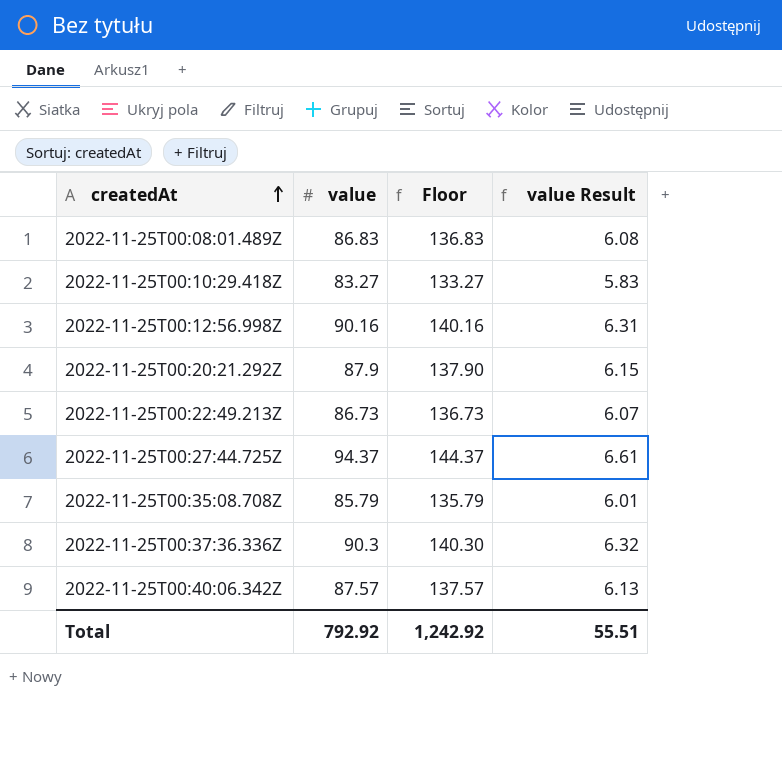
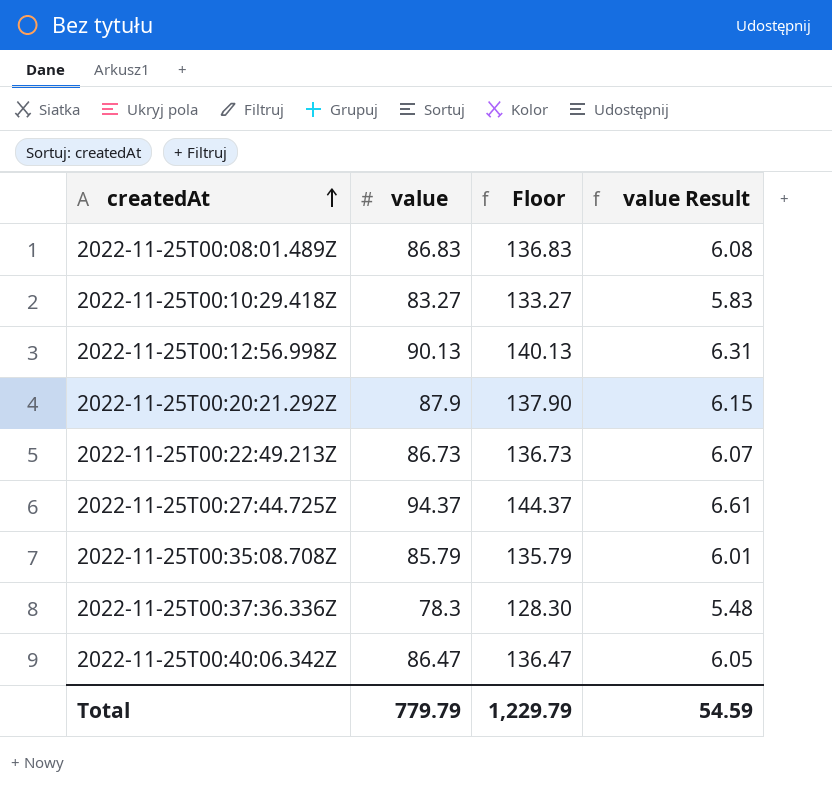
2022-11-25T00:12:56.998Z | value: 90.16 -> 90.13
2022-11-25T00:12:56.998Z | Floor: 140.16 -> 140.13
2022-11-25T00:37:36.336Z | value: 90.3 -> 78.3
2022-11-25T00:37:36.336Z | Floor: 140.30 -> 128.30
2022-11-25T00:37:36.336Z | value Result: 6.32 -> 5.48
2022-11-25T00:40:06.342Z | value: 87.57 -> 86.47
2022-11-25T00:40:06.342Z | Floor: 137.57 -> 136.47
2022-11-25T00:40:06.342Z | value Result: 6.13 -> 6.05
Total | value: 792.92 -> 779.79
Total | Floor: 1,242.92 -> 1,229.79
Total | value Result: 55.51 -> 54.59

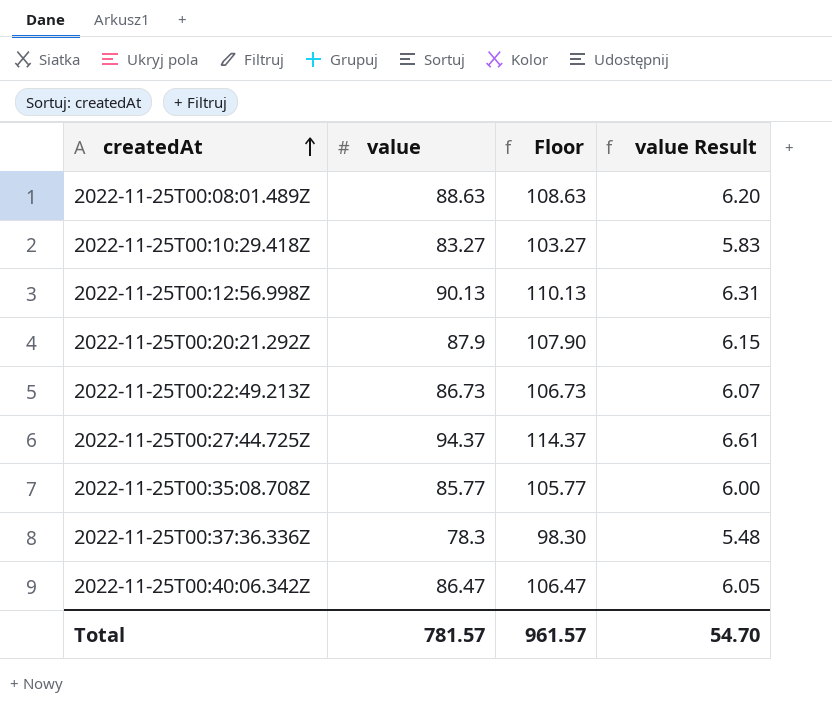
column Floor | formula: [value] + 50 -> [value] + 20
2022-11-25T00:08:01.489Z | value: 86.83 -> 88.63
2022-11-25T00:08:01.489Z | value Result: 6.08 -> 6.20
2022-11-25T00:35:08.708Z | value: 85.79 -> 85.77
2022-11-25T00:35:08.708Z | value Result: 6.01 -> 6.00
Total | value: 779.79 -> 781.57
Total | Floor: 1,229.79 -> 961.57
Total | value Result: 54.59 -> 54.70

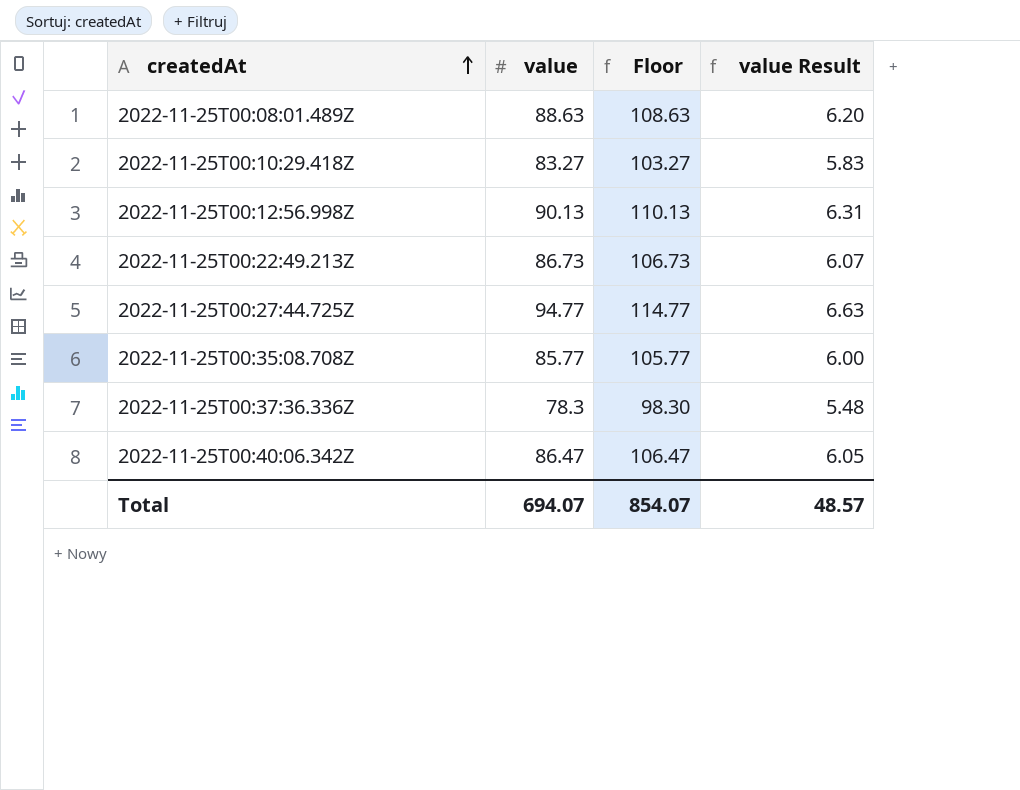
row 2022-11-25T00:20:21.292Z: 87.9 | 107.90 | 6.15 -> none
2022-11-25T00:27:44.725Z | value: 94.37 -> 94.77
2022-11-25T00:27:44.725Z | Floor: 114.37 -> 114.77
2022-11-25T00:27:44.725Z | value Result: 6.61 -> 6.63
Total | value: 781.57 -> 694.07
Total | Floor: 961.57 -> 854.07
Total | value Result: 54.70 -> 48.57

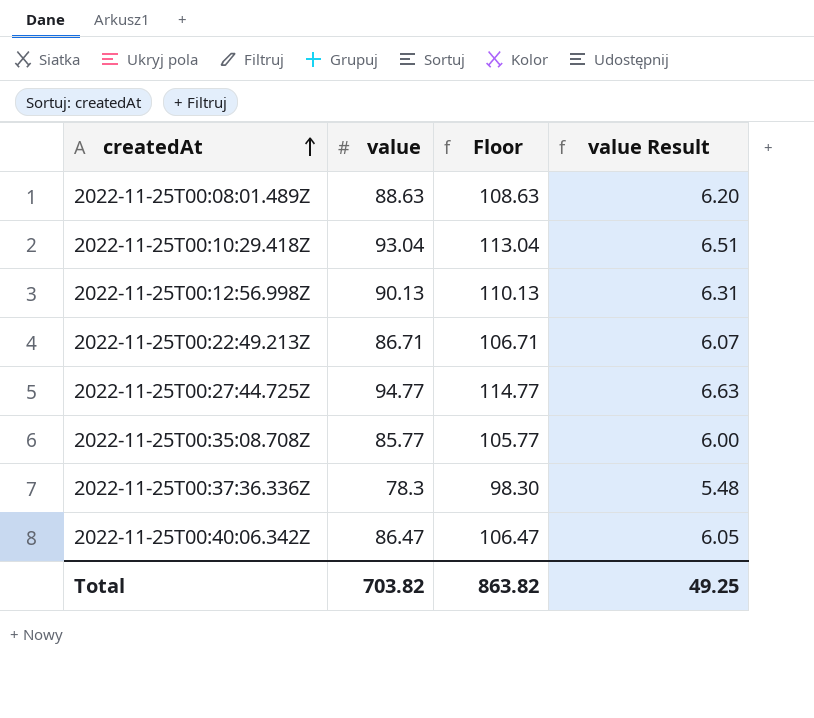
2022-11-25T00:10:29.418Z | value: 83.27 -> 93.04
2022-11-25T00:10:29.418Z | Floor: 103.27 -> 113.04
2022-11-25T00:10:29.418Z | value Result: 5.83 -> 6.51
2022-11-25T00:22:49.213Z | value: 86.73 -> 86.71
2022-11-25T00:22:49.213Z | Floor: 106.73 -> 106.71
Total | value: 694.07 -> 703.82
Total | Floor: 854.07 -> 863.82
Total | value Result: 48.57 -> 49.25

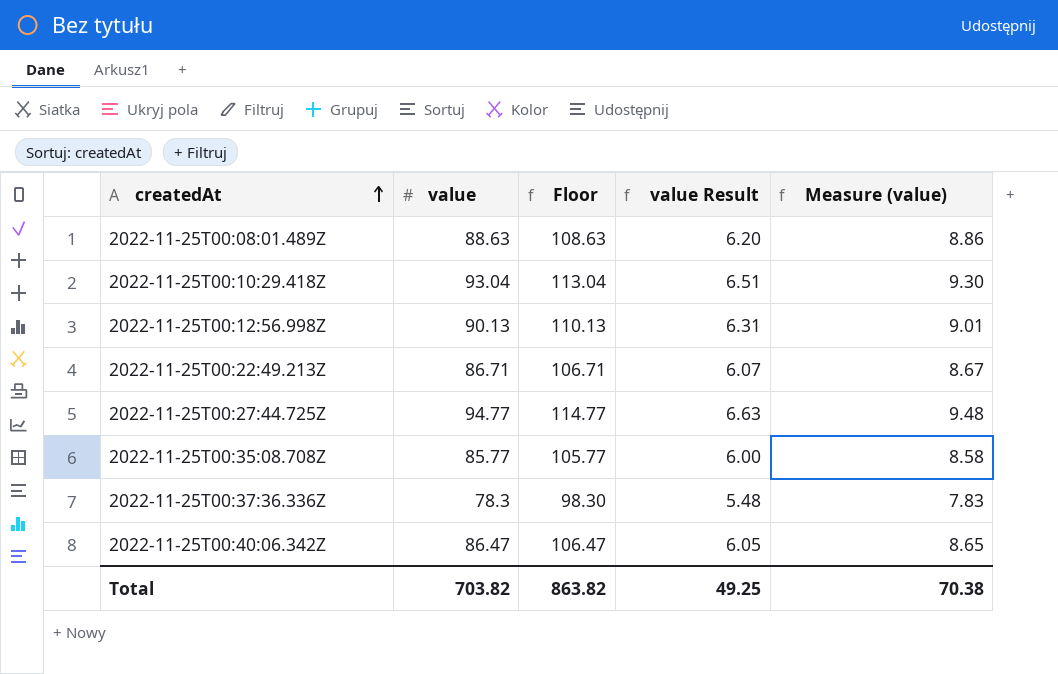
column Measure (value) | formula: none -> [value] * 0.1

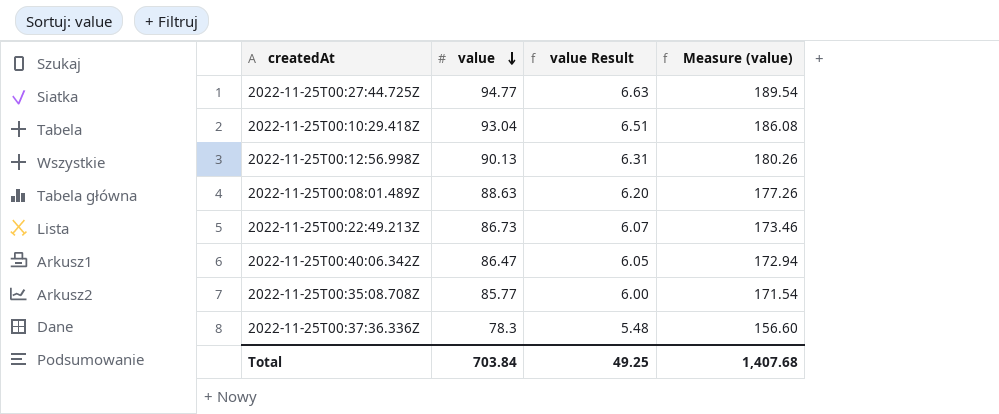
row order: createdAt ascending -> value descending
column Floor | formula: [value] + 20 -> none
column Measure (value) | formula: [value] * 0.1 -> [value] * 2
2022-11-25T00:22:49.213Z | value: 86.71 -> 86.73
Total | value: 703.82 -> 703.84
Total | Measure (value): 70.38 -> 1,407.68

